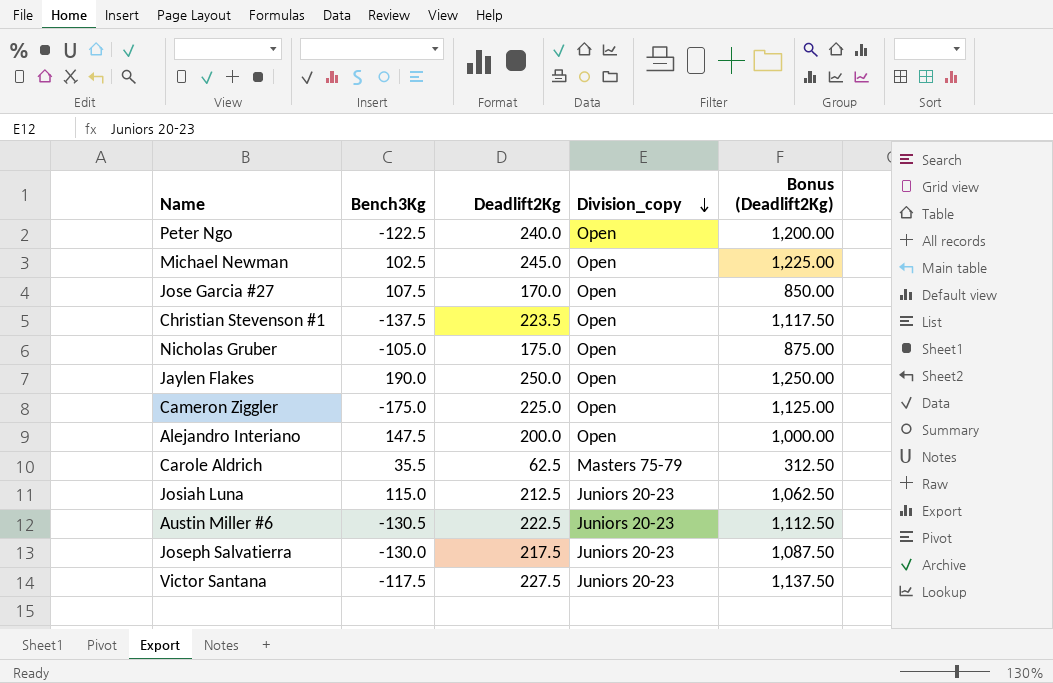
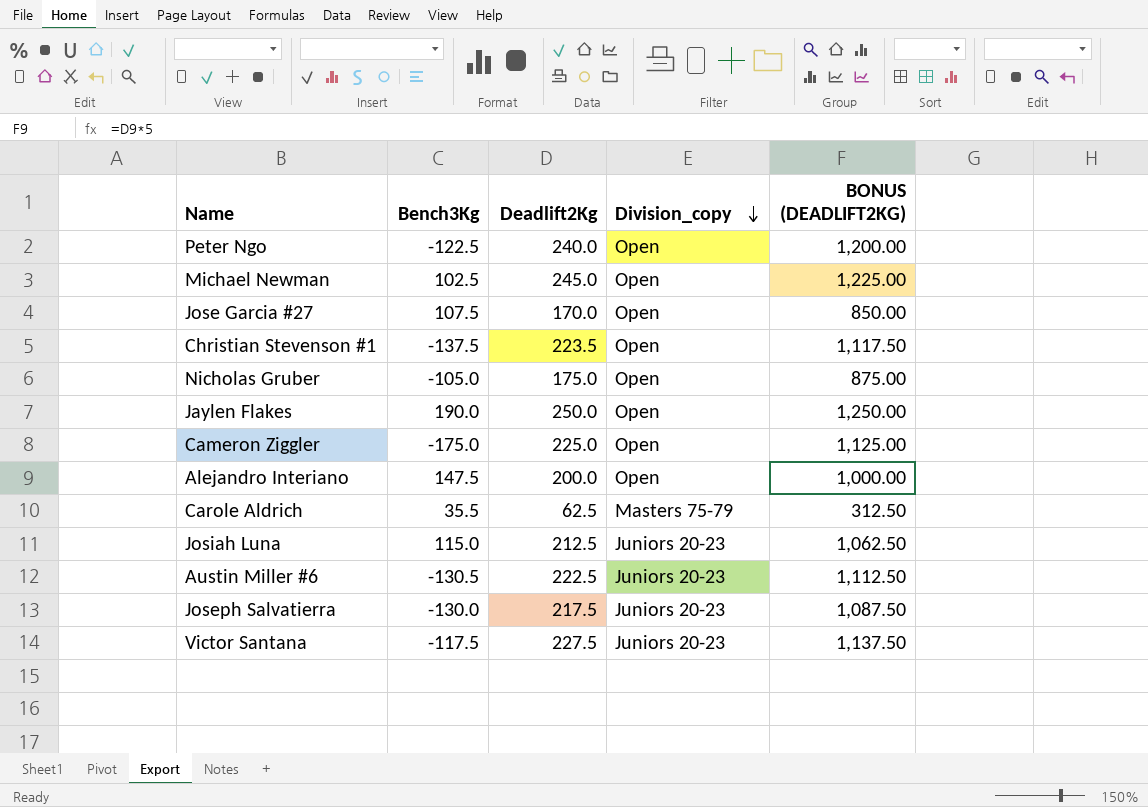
column name: Bonus (Deadlift2Kg) -> BONUS (DEADLIFT2KG)

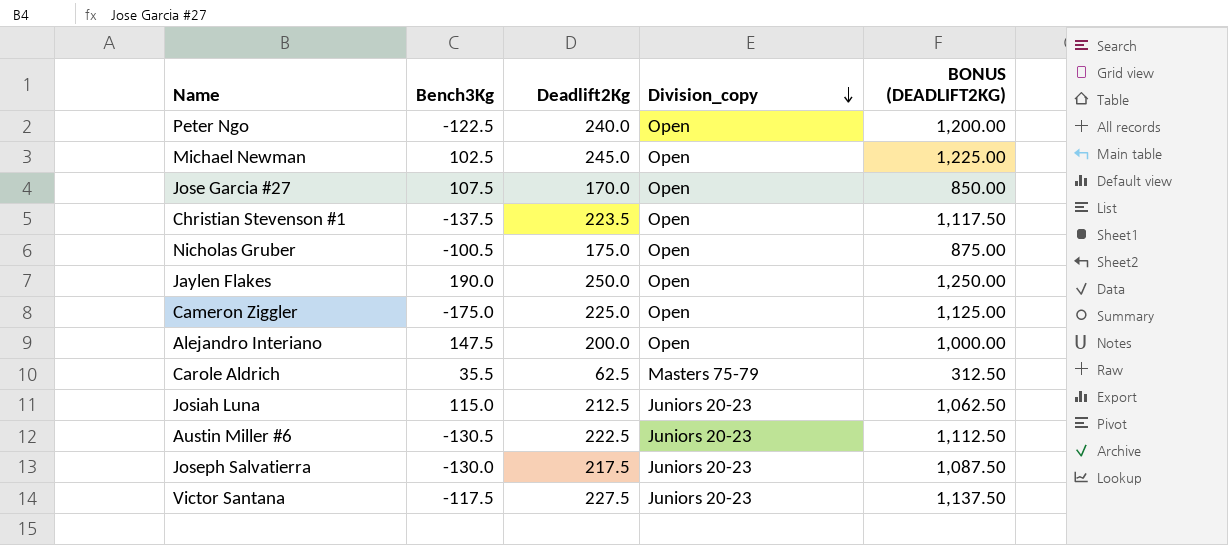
Nicholas Gruber | Bench3Kg: -105.0 -> -100.5

